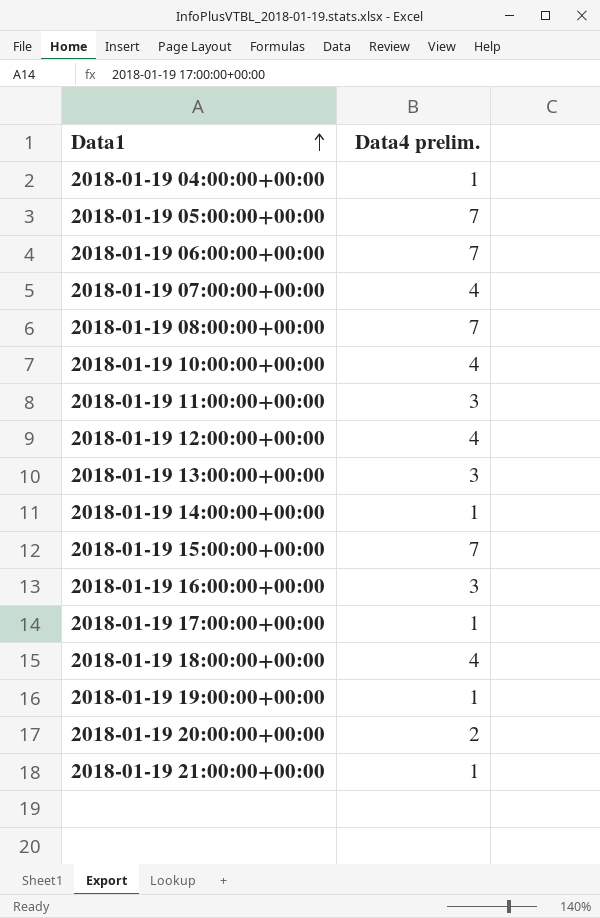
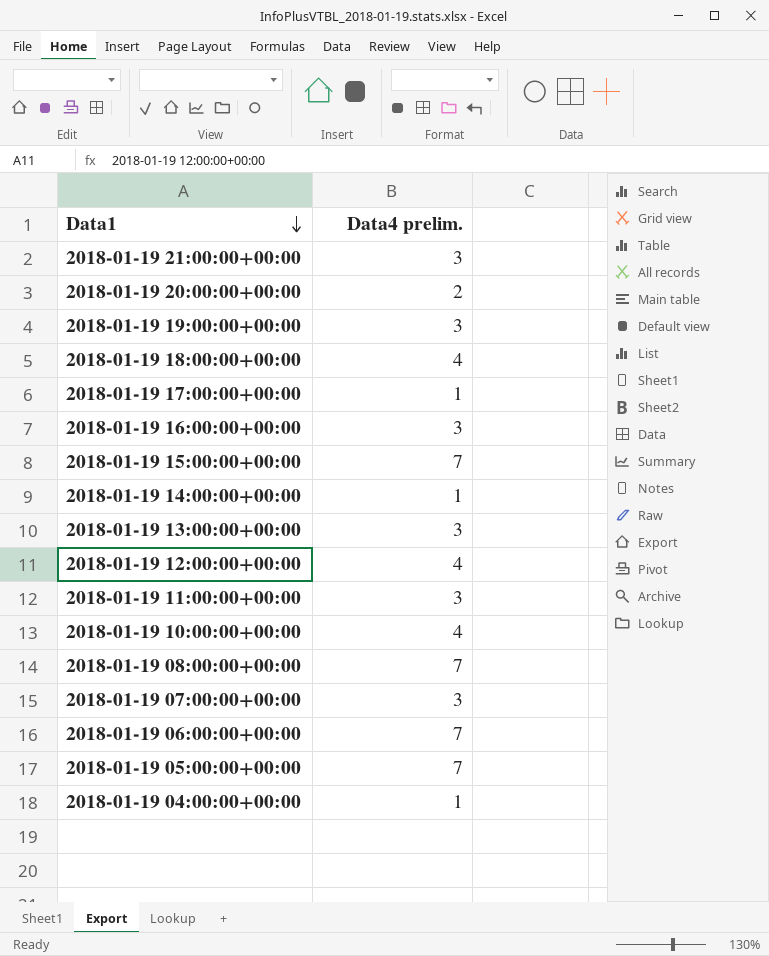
row order: Data1 ascending -> Data1 descending
2018-01-19 21:00:00+00:00 | Data4 prelim.: 1 -> 3
2018-01-19 19:00:00+00:00 | Data4 prelim.: 1 -> 3
2018-01-19 07:00:00+00:00 | Data4 prelim.: 4 -> 3

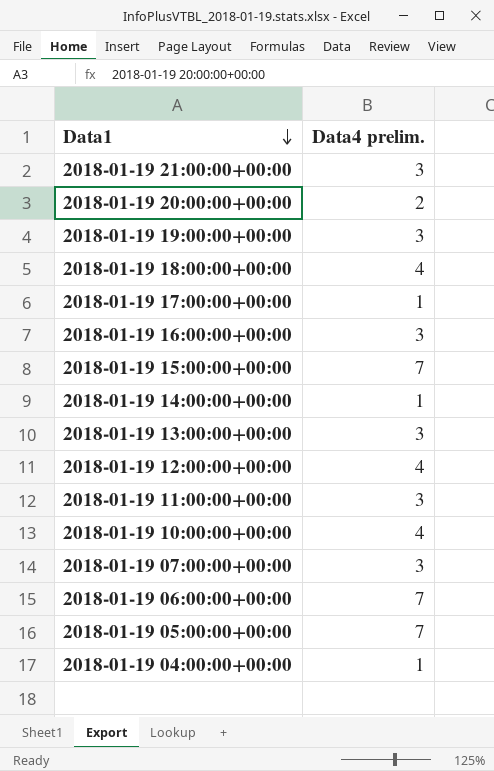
row 2018-01-19 08:00:00+00:00: 7 -> none

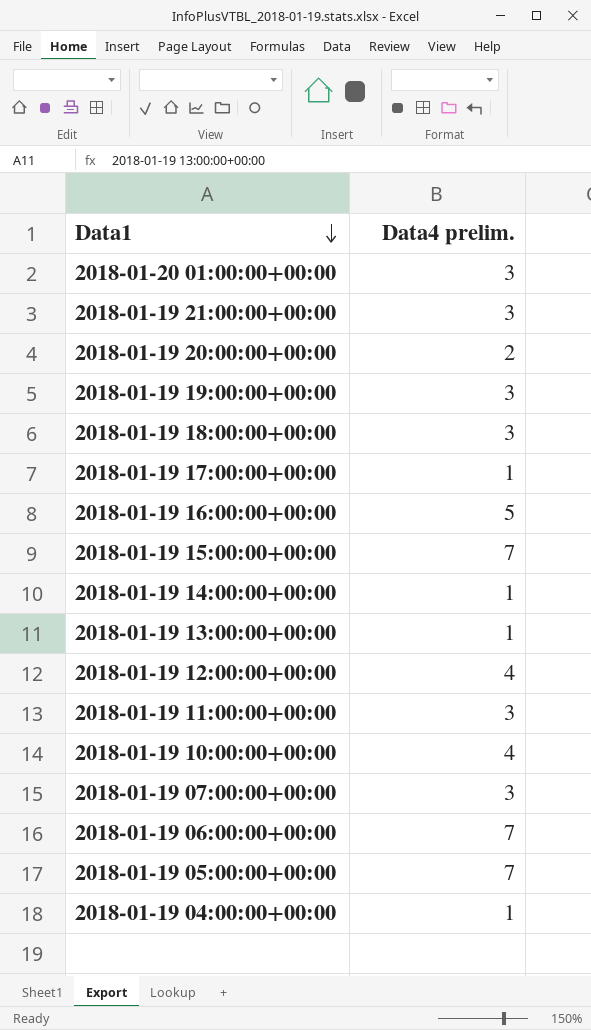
row 2018-01-20 01:00:00+00:00: none -> 3
2018-01-19 18:00:00+00:00 | Data4 prelim.: 4 -> 3
2018-01-19 16:00:00+00:00 | Data4 prelim.: 3 -> 5
2018-01-19 13:00:00+00:00 | Data4 prelim.: 3 -> 1

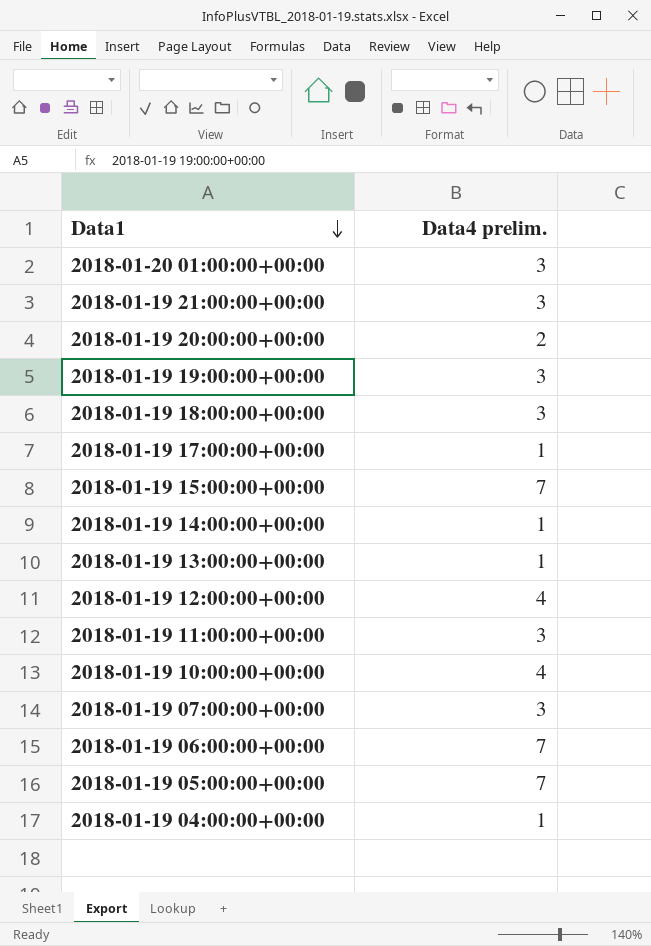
row 2018-01-19 16:00:00+00:00: 5 -> none

